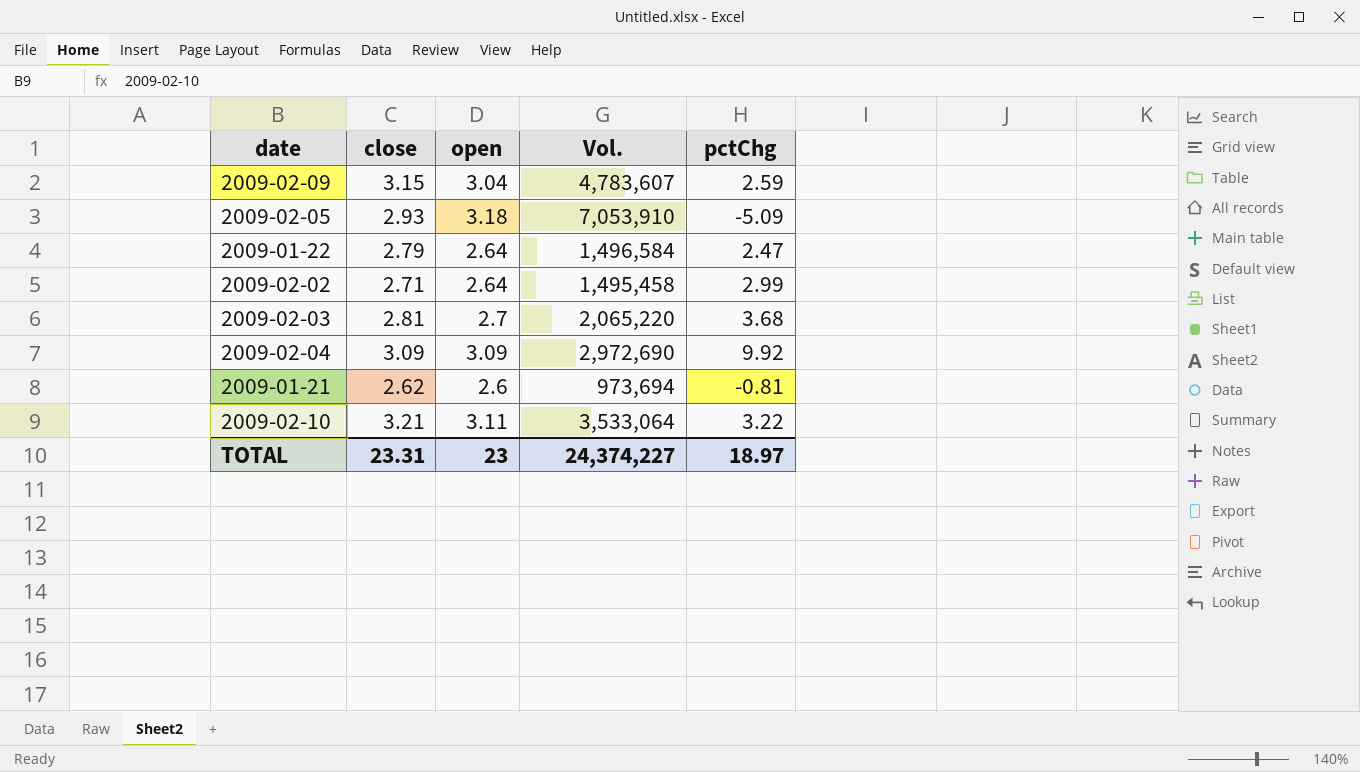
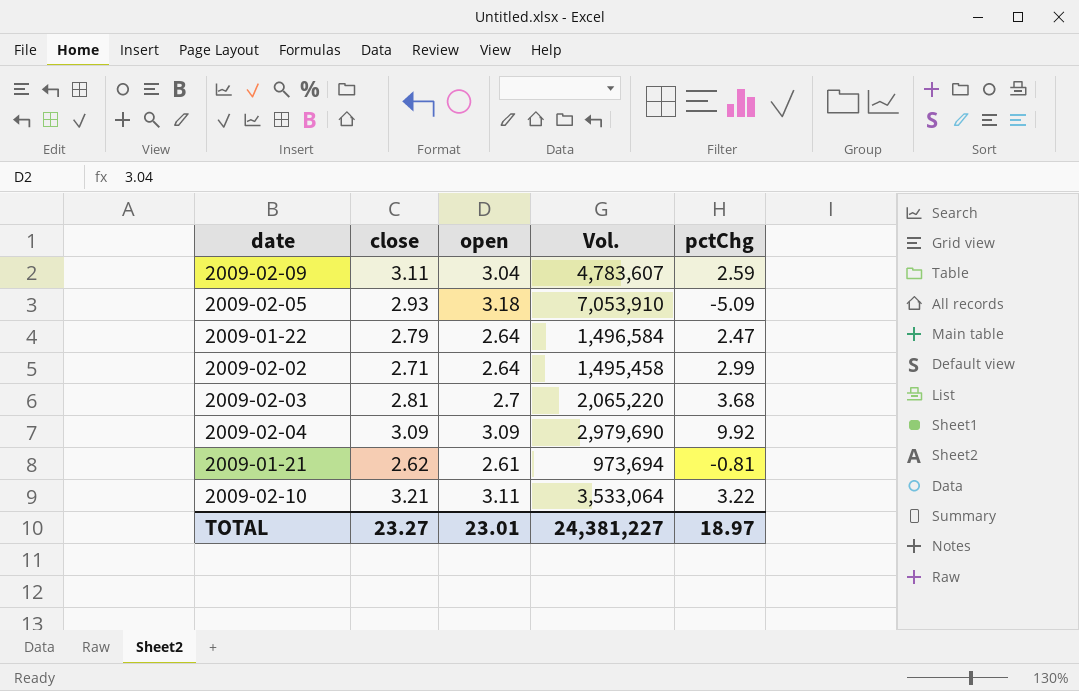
2009-02-09 | close: 3.15 -> 3.11
2009-02-04 | Vol.: 2,972,690 -> 2,979,690
2009-01-21 | open: 2.6 -> 2.61
TOTAL | close: 23.31 -> 23.27
TOTAL | open: 23 -> 23.01
TOTAL | Vol.: 24,374,227 -> 24,381,227

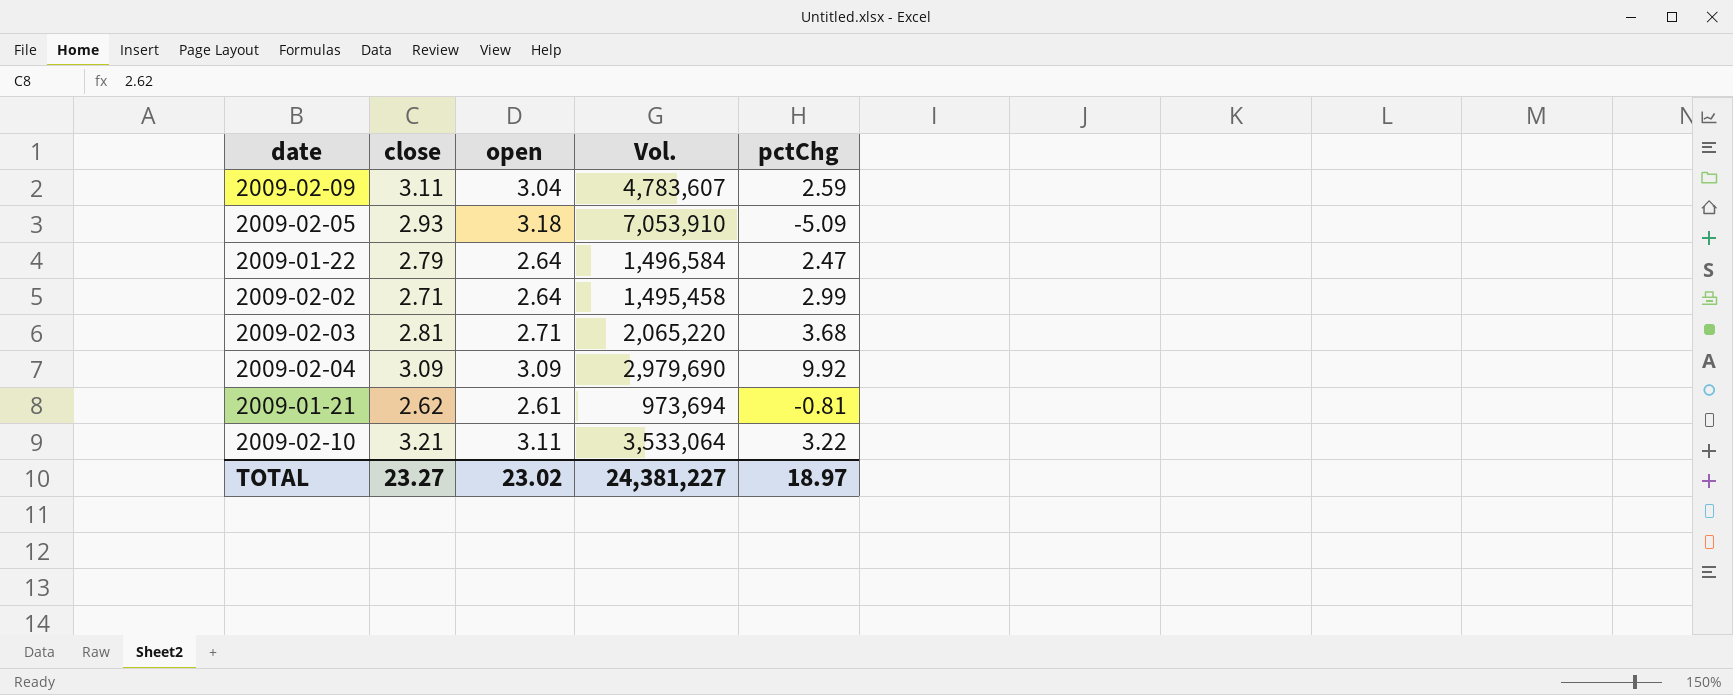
2009-02-03 | open: 2.7 -> 2.71
TOTAL | open: 23.01 -> 23.02

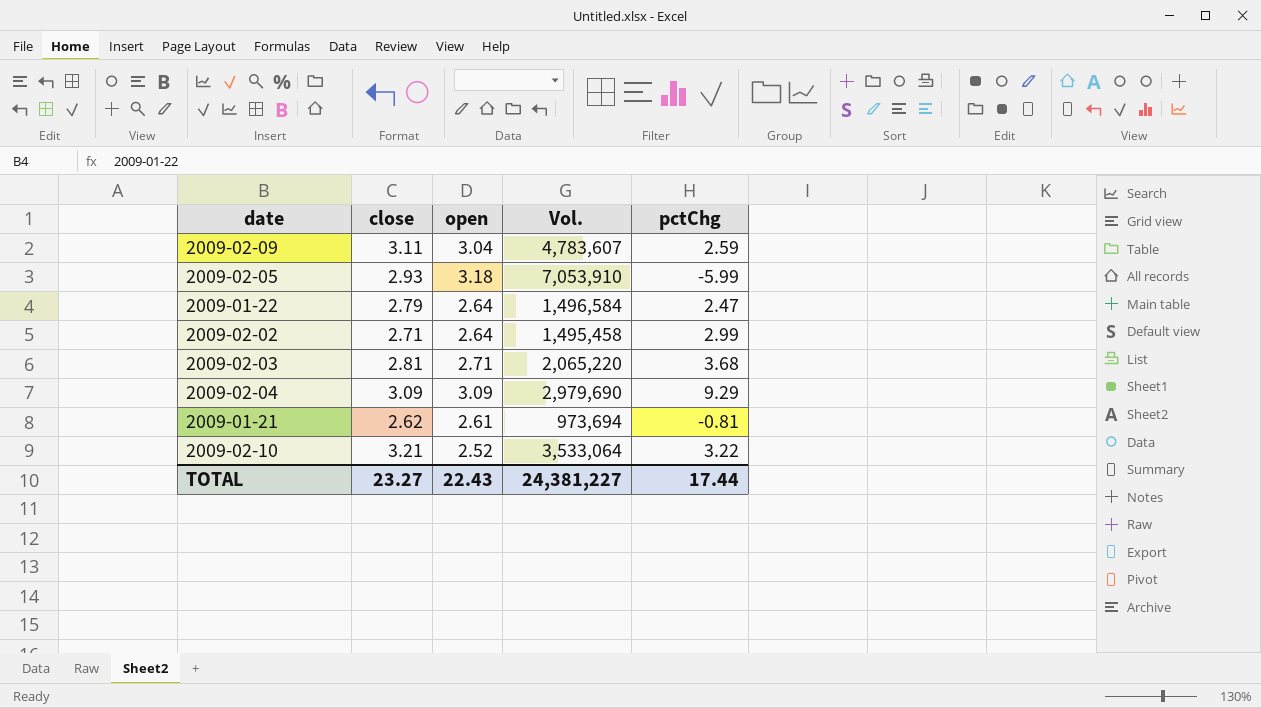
2009-02-05 | pctChg: -5.09 -> -5.99
2009-02-04 | pctChg: 9.92 -> 9.29
2009-02-10 | open: 3.11 -> 2.52
TOTAL | open: 23.02 -> 22.43
TOTAL | pctChg: 18.97 -> 17.44

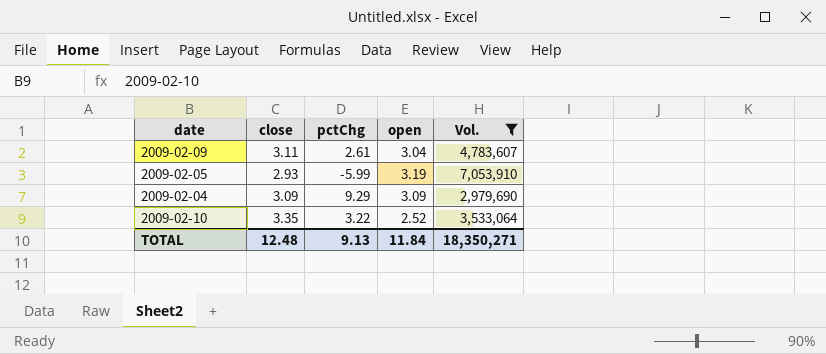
filter: none -> Vol. >= 2,979,690
column pctChg | position: 5 -> 3
2009-02-09 | pctChg: 2.59 -> 2.61
2009-02-05 | open: 3.18 -> 3.19
2009-02-10 | close: 3.21 -> 3.35
TOTAL | close: 23.27 -> 12.48
TOTAL | pctChg: 17.44 -> 9.13
TOTAL | open: 22.43 -> 11.84
TOTAL | Vol.: 24,381,227 -> 18,350,271

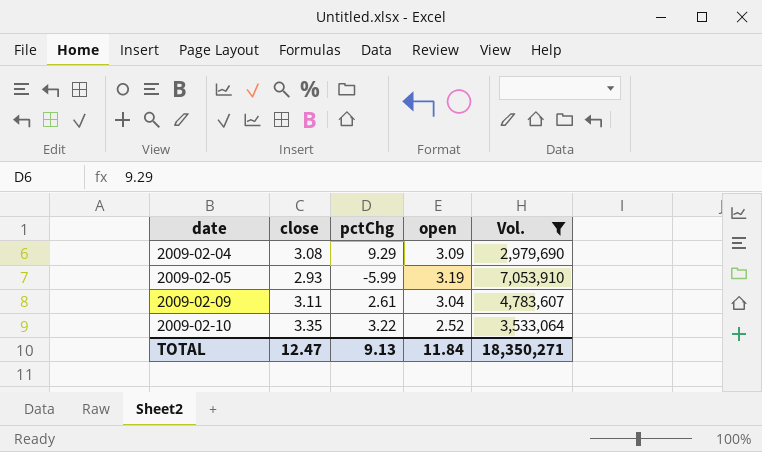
row order: none -> date ascending
2009-02-04 | close: 3.09 -> 3.08
TOTAL | close: 12.48 -> 12.47

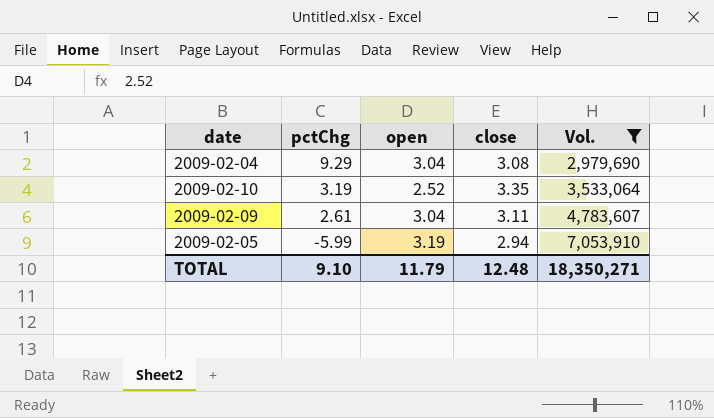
row order: date ascending -> pctChg descending
column close | position: 2 -> 4
2009-02-04 | open: 3.09 -> 3.04
2009-02-10 | pctChg: 3.22 -> 3.19
2009-02-05 | close: 2.93 -> 2.94
TOTAL | pctChg: 9.13 -> 9.10
TOTAL | open: 11.84 -> 11.79
TOTAL | close: 12.47 -> 12.48

